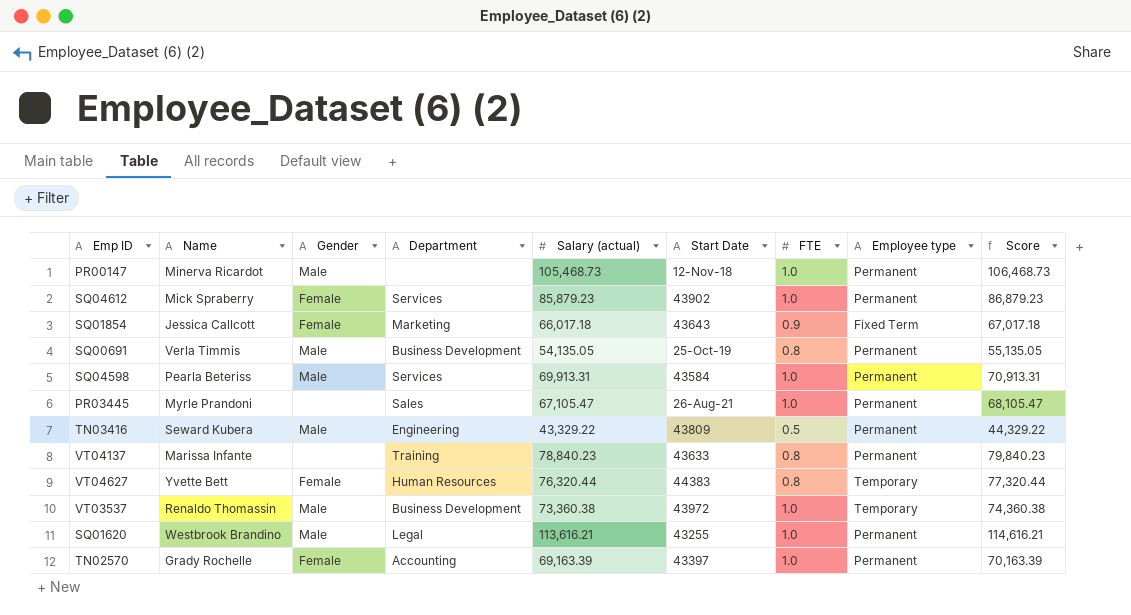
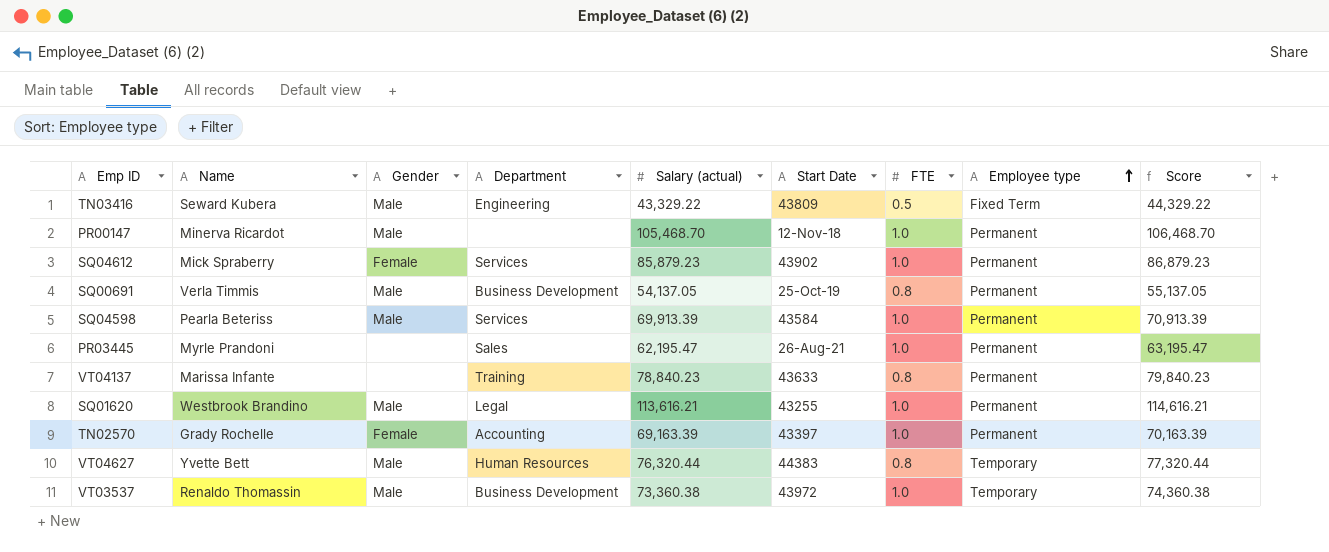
row order: none -> Employee type ascending
row SQ01854: Jessica Callcott | Female | Marketing | 66,017.18 | 43643 | 0.9 | Fixed Term | 67,017.18 -> none
TN03416 | Employee type: Permanent -> Fixed Term
PR00147 | Salary (actual): 105,468.73 -> 105,468.70
PR00147 | Score: 106,468.73 -> 106,468.70
SQ00691 | Salary (actual): 54,135.05 -> 54,137.05
SQ00691 | Score: 55,135.05 -> 55,137.05
SQ04598 | Salary (actual): 69,913.31 -> 69,913.39
SQ04598 | Score: 70,913.31 -> 70,913.39
PR03445 | Salary (actual): 67,105.47 -> 62,195.47
PR03445 | Score: 68,105.47 -> 63,195.47
VT04627 | Gender: Female -> Male

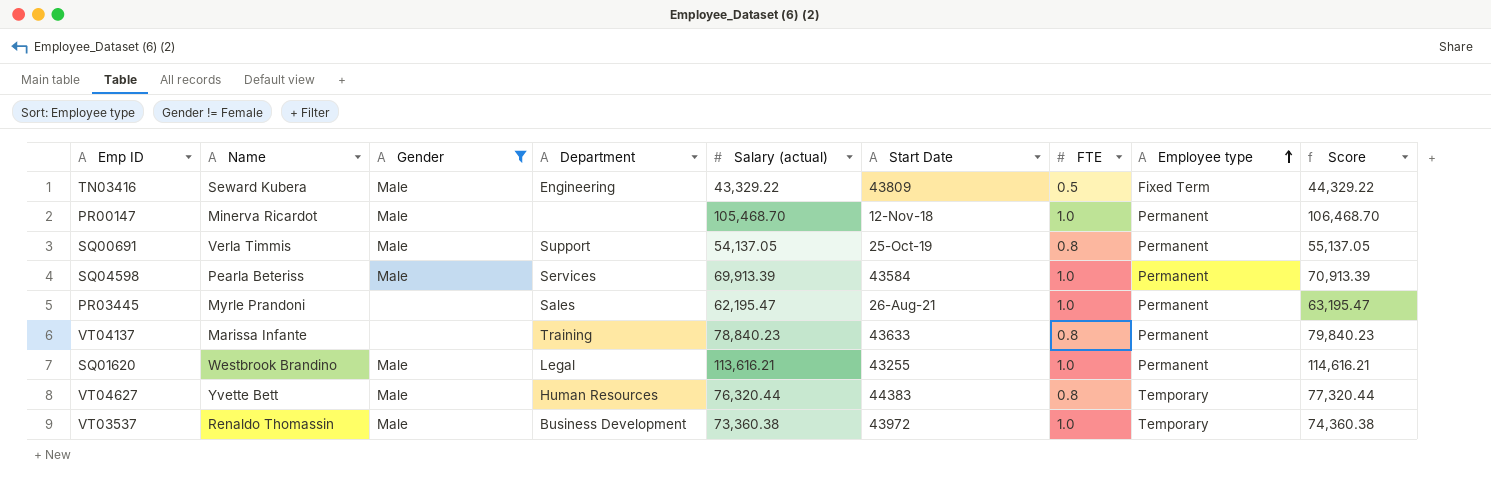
filter: none -> Gender != Female
SQ00691 | Department: Business Development -> Support

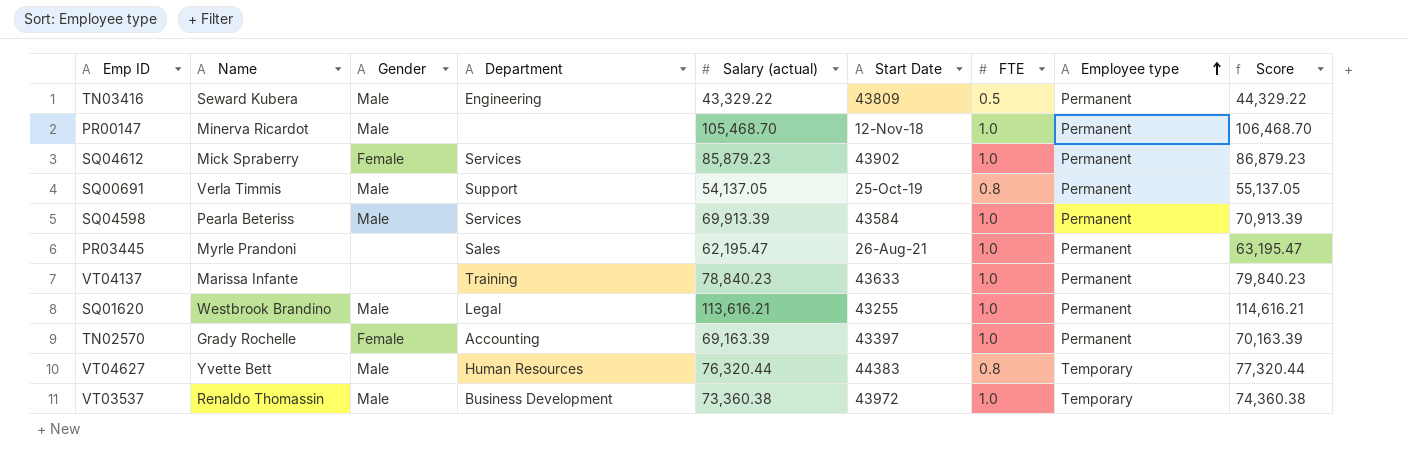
filter: Gender != Female -> none
TN03416 | Employee type: Fixed Term -> Permanent
VT04137 | FTE: 0.8 -> 1.0

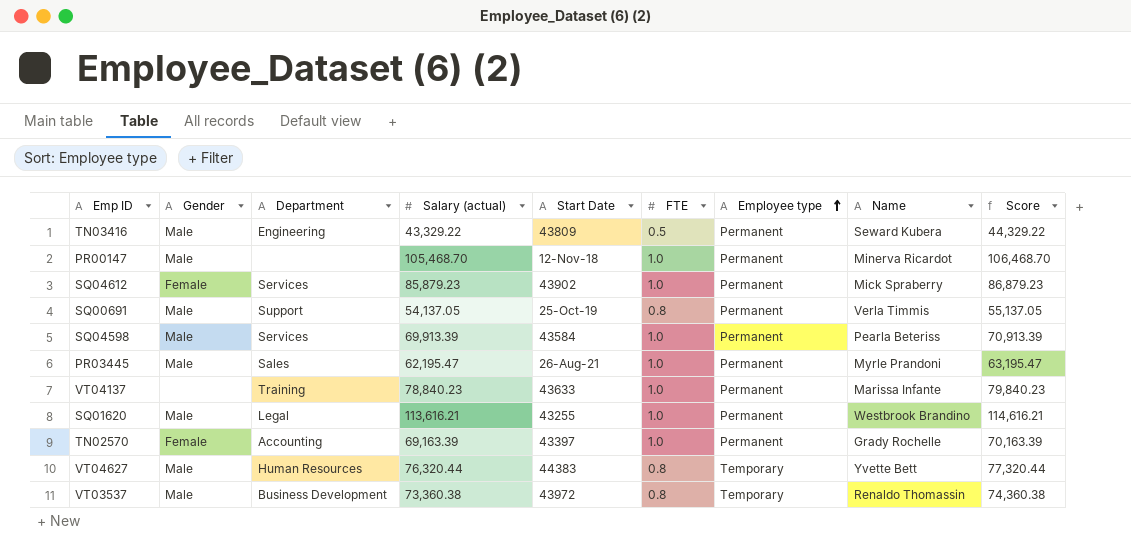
column Name | position: 2 -> 8
PR03445 | Gender: none -> Male
VT03537 | FTE: 1.0 -> 0.8

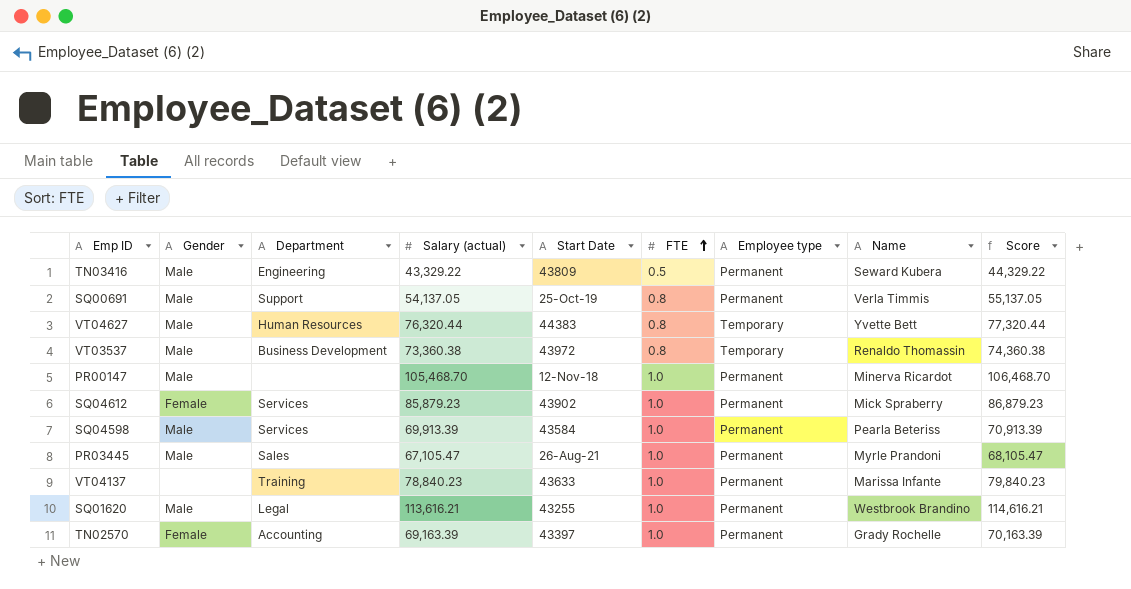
row order: Employee type ascending -> FTE ascending
PR03445 | Salary (actual): 62,195.47 -> 67,105.47
PR03445 | Score: 63,195.47 -> 68,105.47

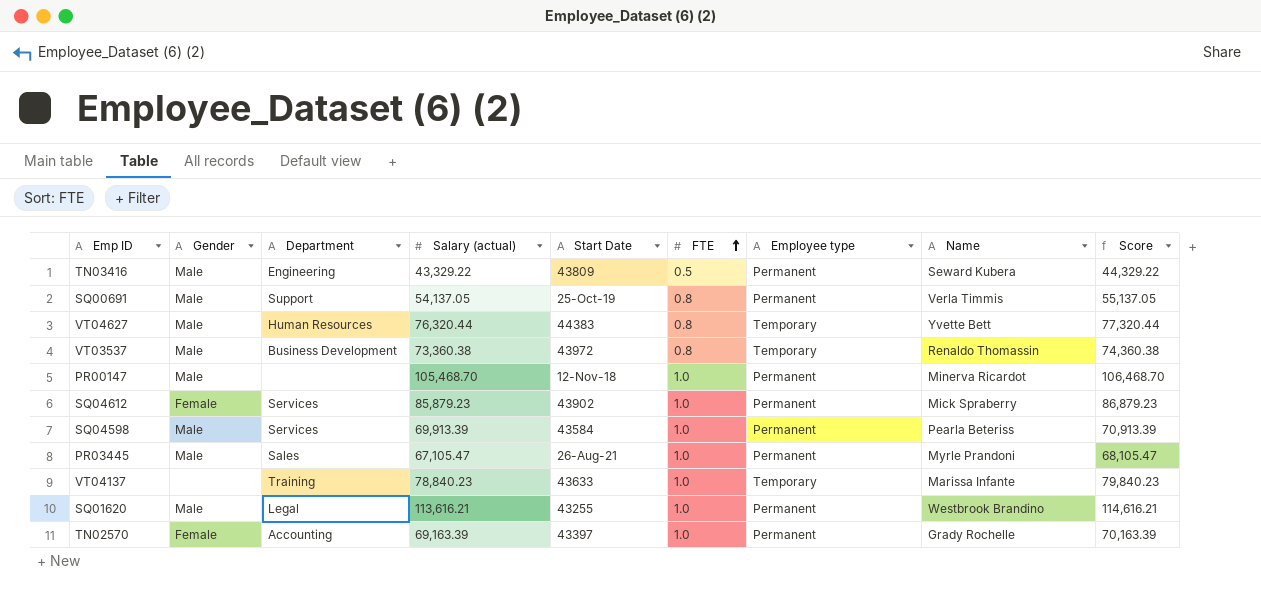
VT04137 | Employee type: Permanent -> Temporary

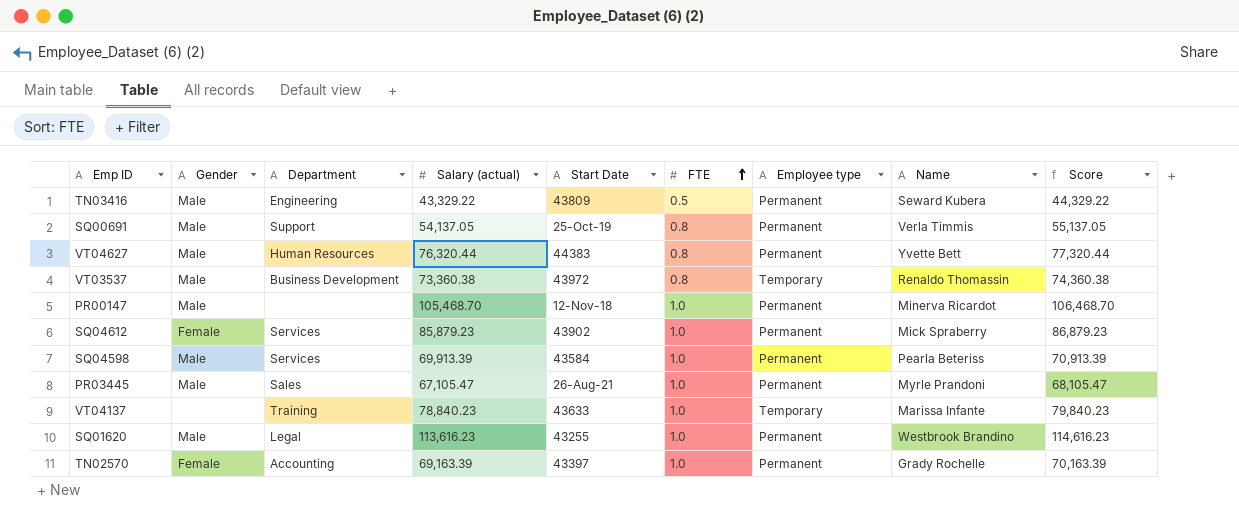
VT04627 | Employee type: Temporary -> Permanent
SQ01620 | Salary (actual): 113,616.21 -> 113,616.23
SQ01620 | Score: 114,616.21 -> 114,616.23

